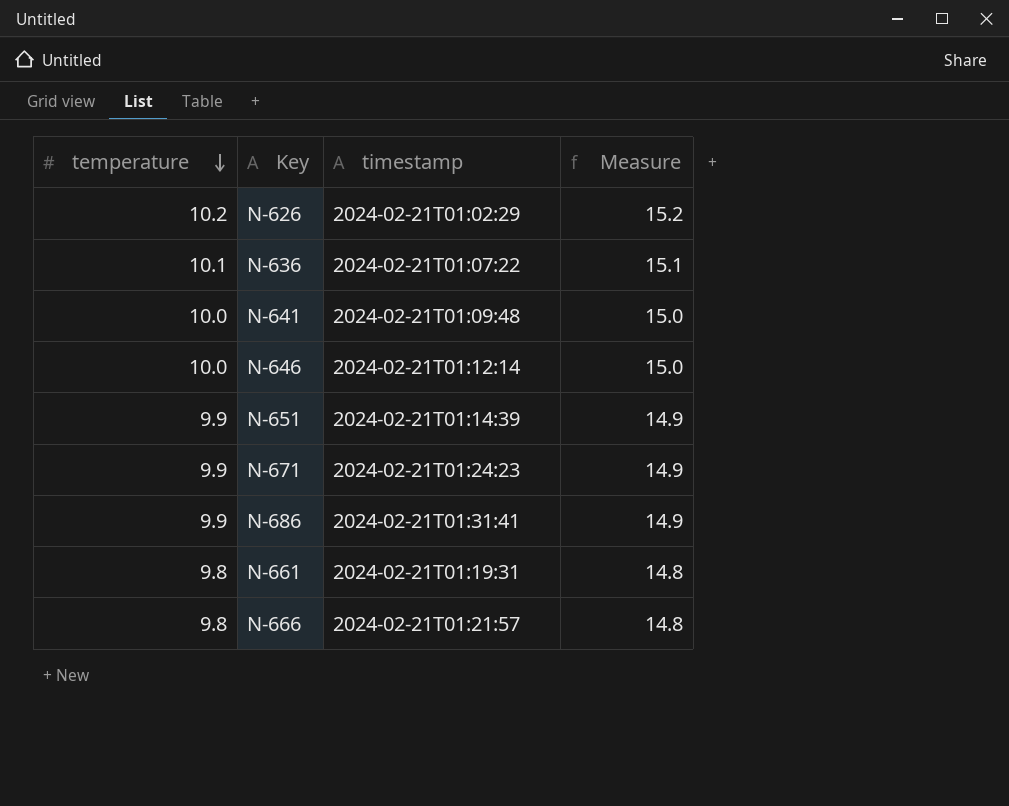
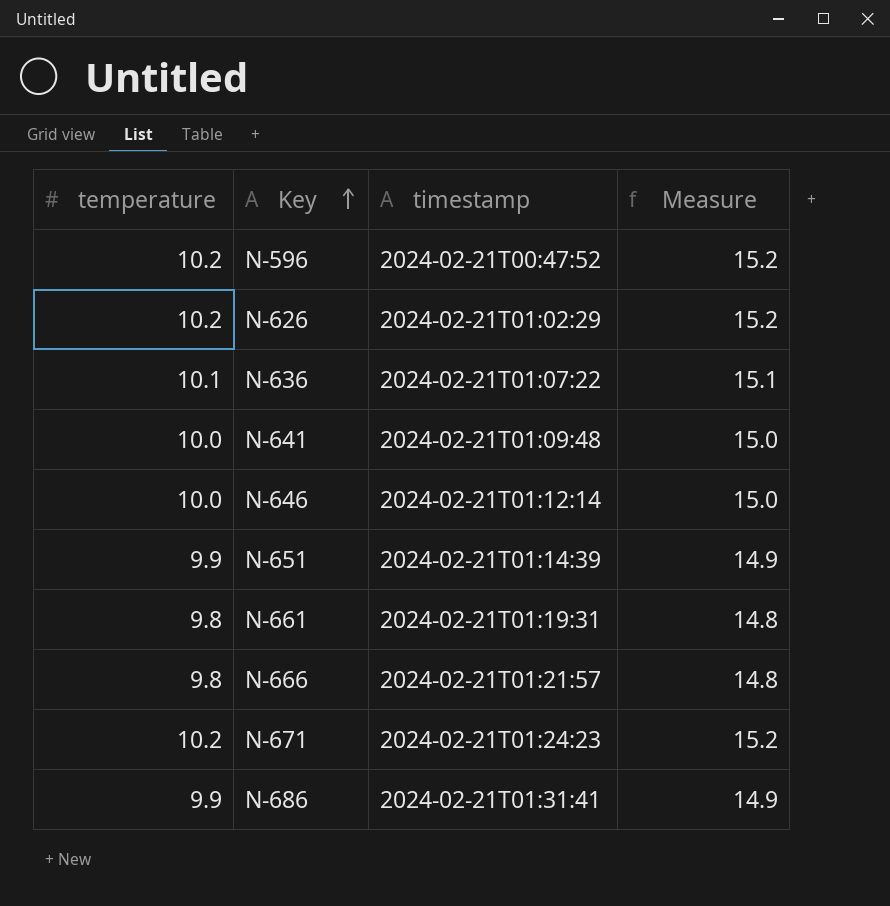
row order: temperature descending -> Key ascending
row N-596: none -> 10.2 | 2024-02-21T00:47:52 | 15.2
N-671 | temperature: 9.9 -> 10.2
N-671 | Measure: 14.9 -> 15.2

